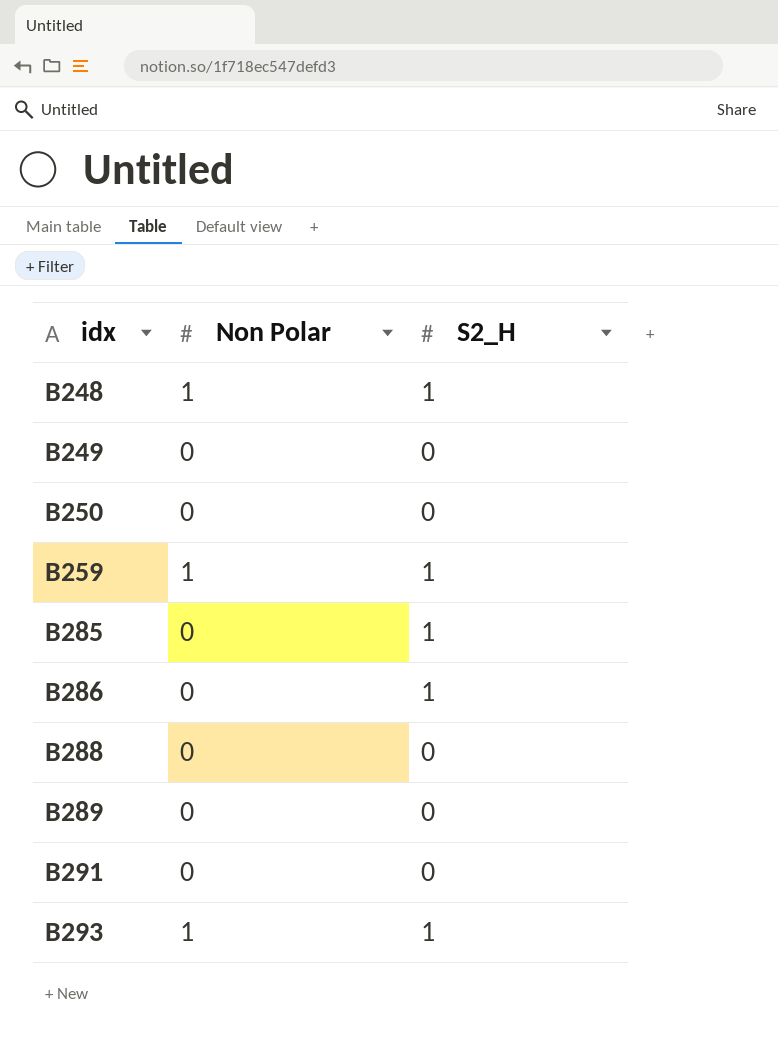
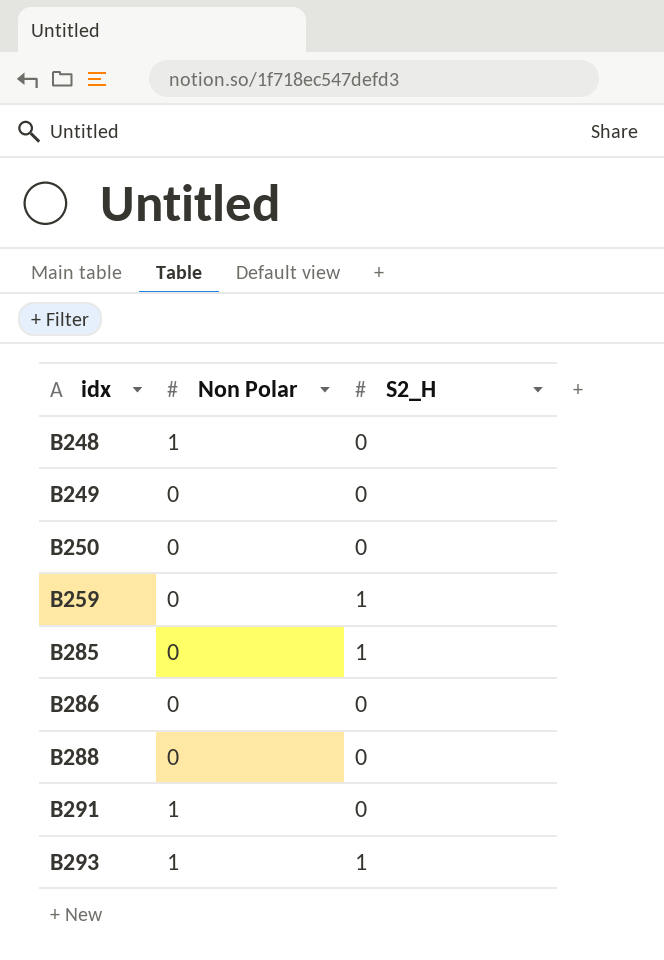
row B289: 0 | 0 -> none
B248 | S2_H: 1 -> 0
B259 | Non Polar: 1 -> 0
B286 | S2_H: 1 -> 0
B291 | Non Polar: 0 -> 1

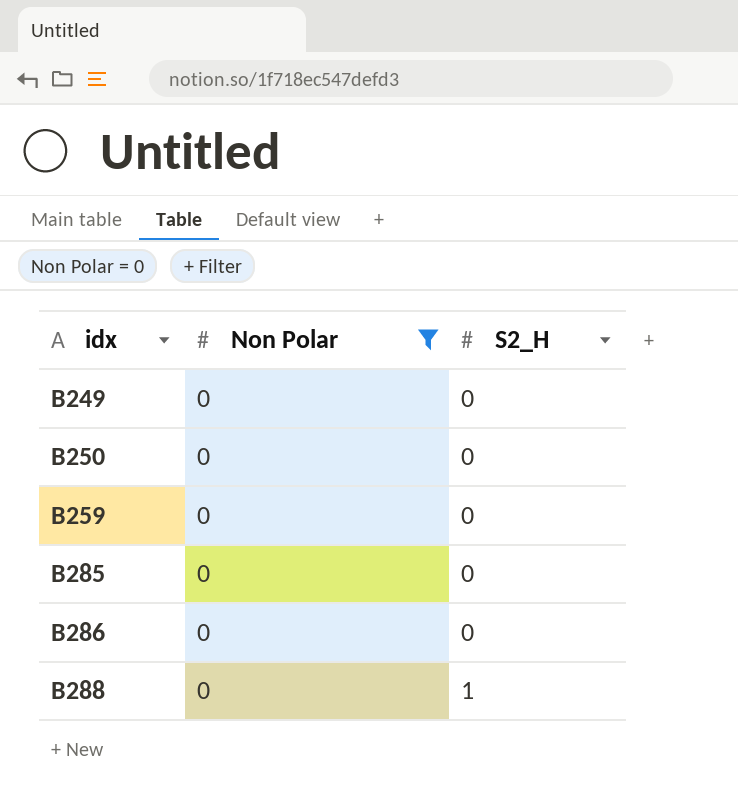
filter: none -> Non Polar = 0
B259 | S2_H: 1 -> 0
B285 | S2_H: 1 -> 0
B288 | S2_H: 0 -> 1

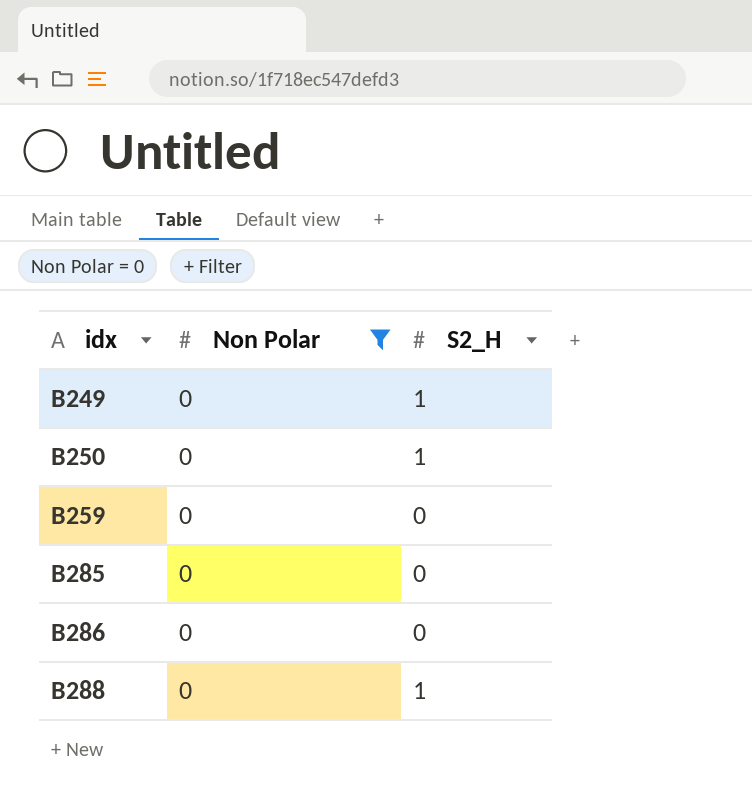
B249 | S2_H: 0 -> 1
B250 | S2_H: 0 -> 1

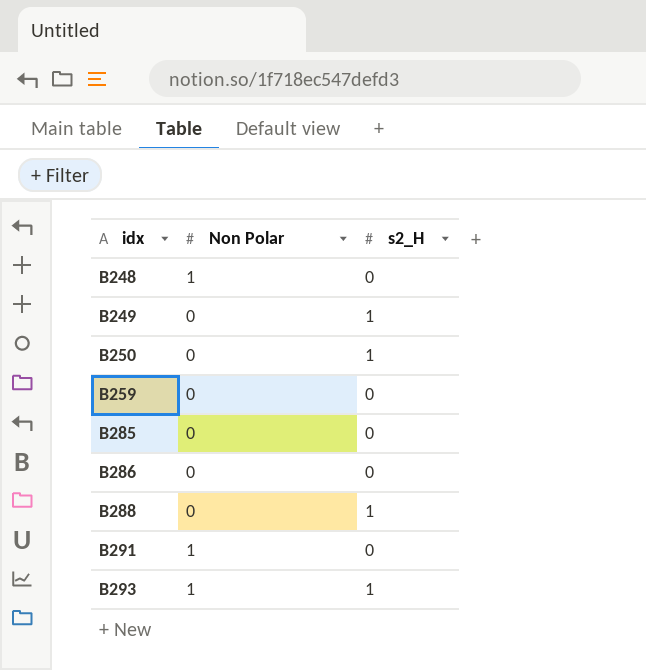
filter: Non Polar = 0 -> none
column name: S2_H -> s2_H

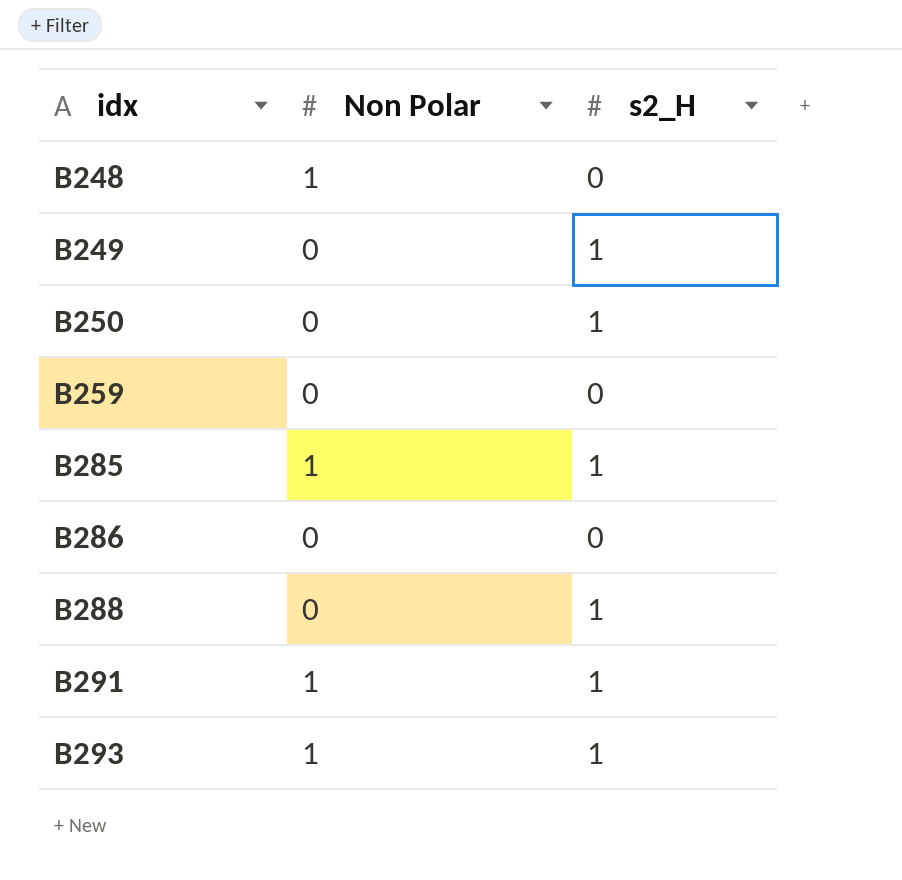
B285 | Non Polar: 0 -> 1
B285 | s2_H: 0 -> 1
B291 | s2_H: 0 -> 1

